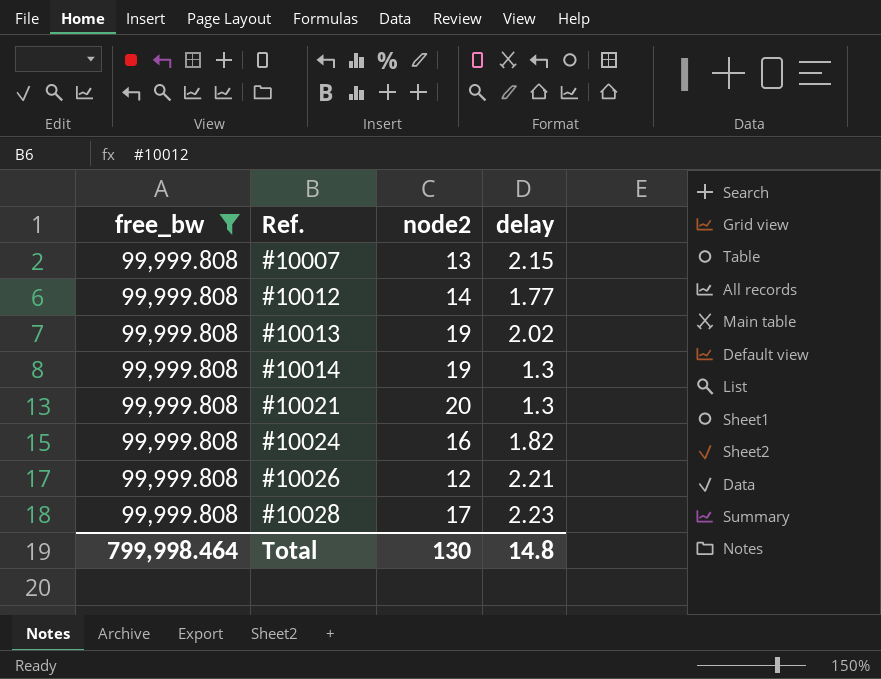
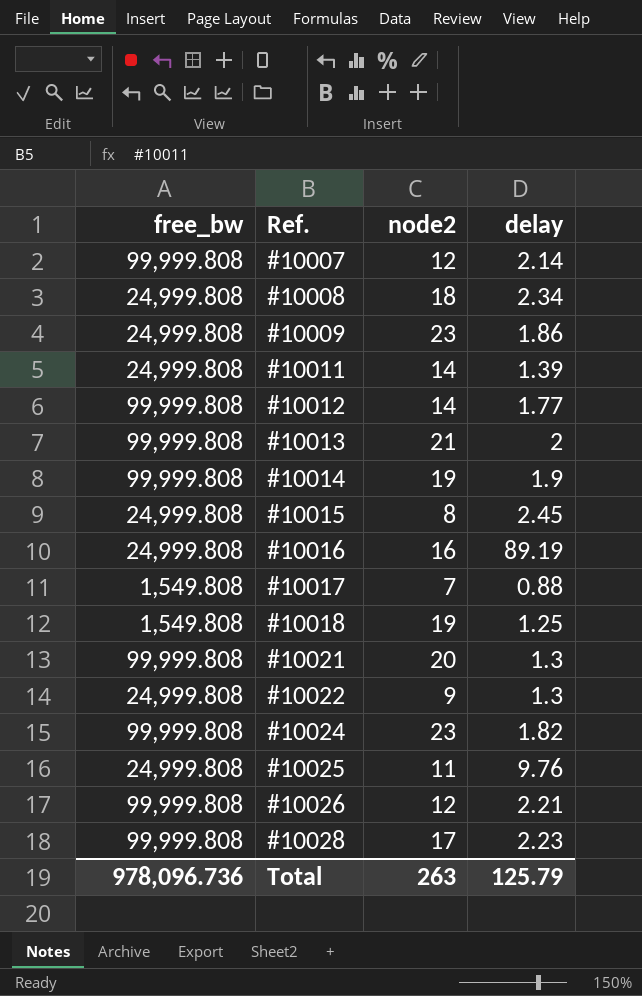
filter: free_bw = 99,999.808 -> none
#10007 | node2: 13 -> 12
#10007 | delay: 2.15 -> 2.14
#10013 | node2: 19 -> 21
#10013 | delay: 2.02 -> 2
#10014 | delay: 1.3 -> 1.9
#10024 | node2: 16 -> 23
Total | free_bw: 799,998.464 -> 978,096.736
Total | node2: 130 -> 263
Total | delay: 14.8 -> 125.79

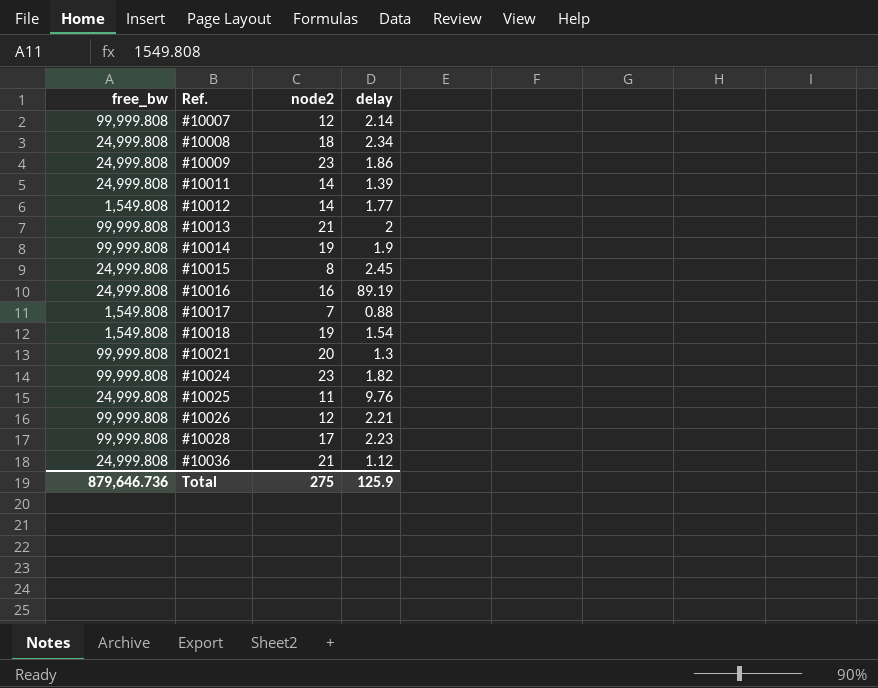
row #10022: 24,999.808 | 9 | 1.3 -> none
#10012 | free_bw: 99,999.808 -> 1,549.808
#10018 | delay: 1.25 -> 1.54
row #10036: none -> 24,999.808 | 21 | 1.12
Total | free_bw: 978,096.736 -> 879,646.736
Total | node2: 263 -> 275
Total | delay: 125.79 -> 125.9

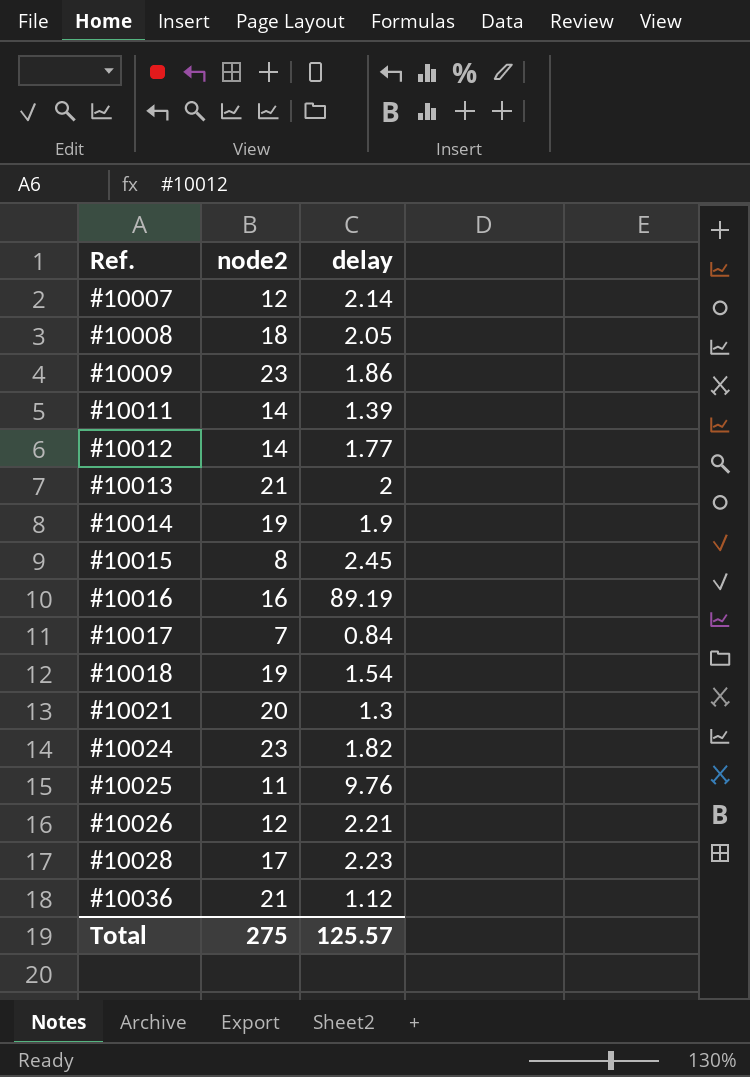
column free_bw | position: 1 -> none
#10008 | delay: 2.34 -> 2.05
#10017 | delay: 0.88 -> 0.84
Total | delay: 125.9 -> 125.57

